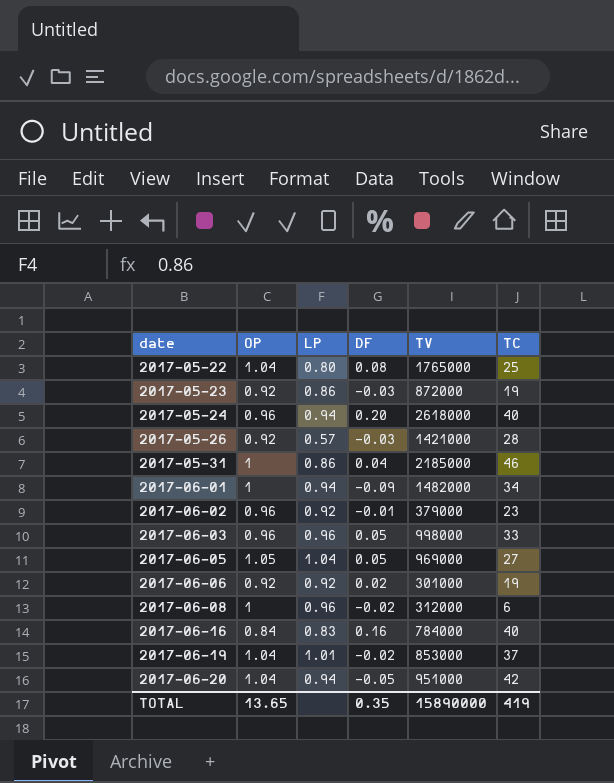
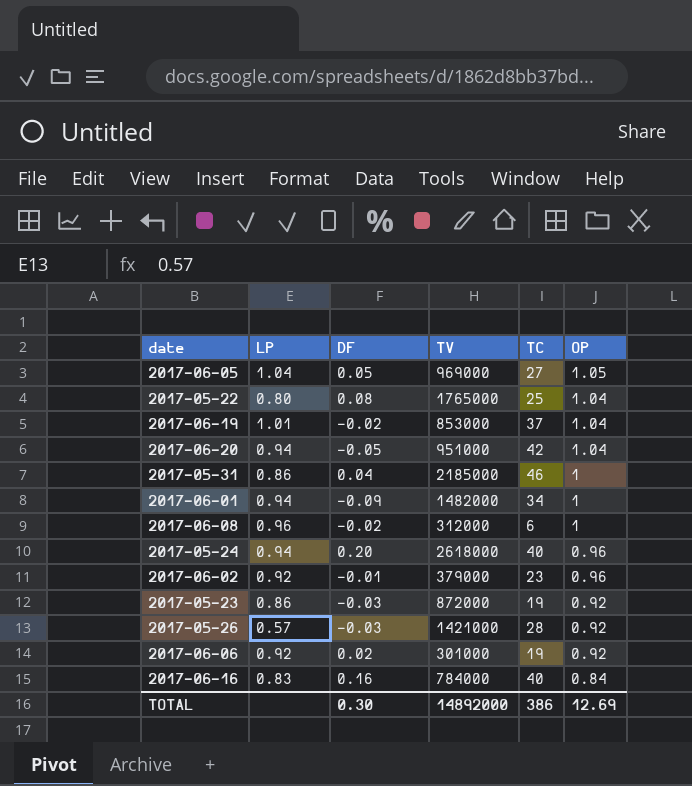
row order: date ascending -> OP descending
column OP | position: 2 -> 6
row 2017-06-03: 0.96 | 0.96 | 0.05 | 998000 | 33 -> none
TOTAL | DF: 0.35 -> 0.30
TOTAL | TV: 15890000 -> 14892000
TOTAL | TC: 419 -> 386
TOTAL | OP: 13.65 -> 12.69

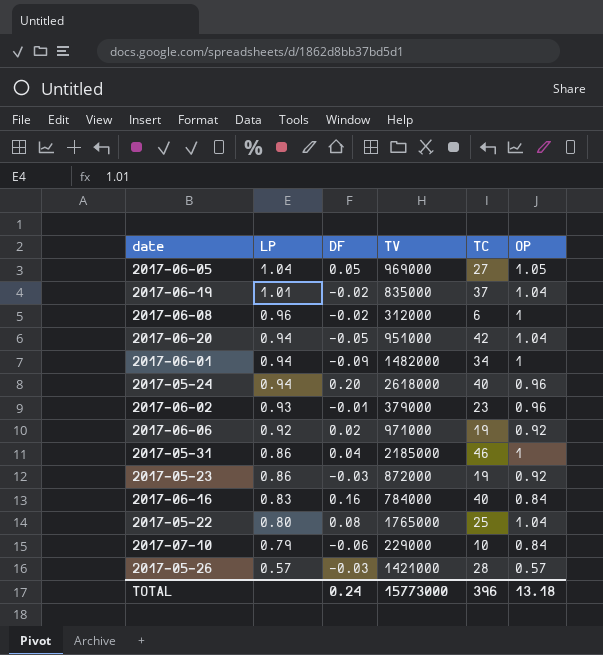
row order: OP descending -> LP descending
2017-06-19 | TV: 853000 -> 835000
2017-06-02 | LP: 0.92 -> 0.93
2017-06-06 | TV: 301000 -> 971000
row 2017-07-10: none -> 0.79 | -0.06 | 229000 | 10 | 0.84
2017-05-26 | OP: 0.92 -> 0.57
TOTAL | DF: 0.30 -> 0.24
TOTAL | TV: 14892000 -> 15773000
TOTAL | TC: 386 -> 396
TOTAL | OP: 12.69 -> 13.18

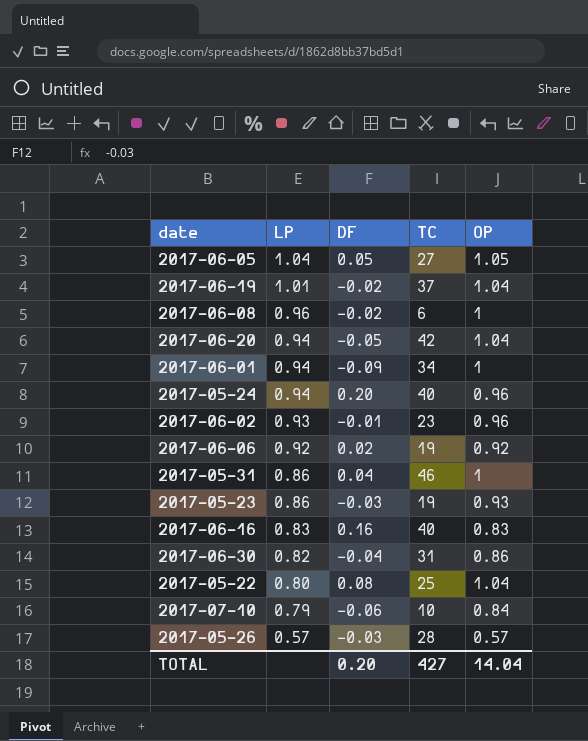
column TV | position: 4 -> none
2017-05-23 | OP: 0.92 -> 0.93
2017-06-16 | OP: 0.84 -> 0.83
row 2017-06-30: none -> 0.82 | -0.04 | 31 | 0.86
TOTAL | DF: 0.24 -> 0.20
TOTAL | TC: 396 -> 427
TOTAL | OP: 13.18 -> 14.04

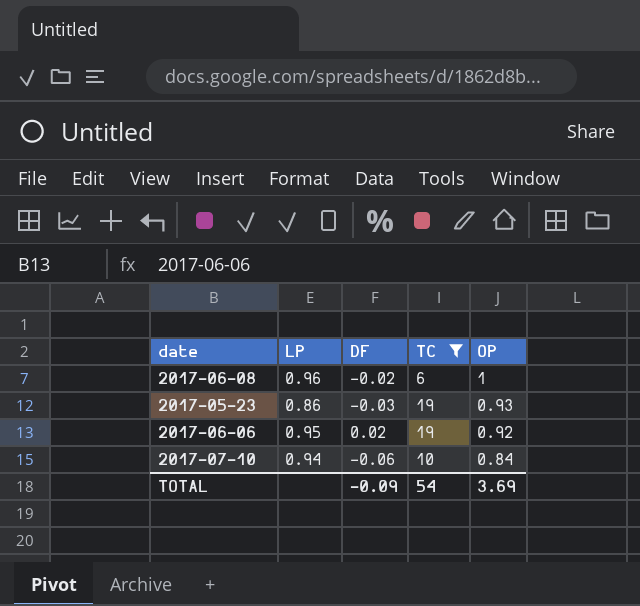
filter: none -> TC <= 19
row order: LP descending -> OP descending
2017-06-06 | LP: 0.92 -> 0.95
2017-07-10 | LP: 0.79 -> 0.94
TOTAL | DF: 0.20 -> -0.09
TOTAL | TC: 427 -> 54
TOTAL | OP: 14.04 -> 3.69

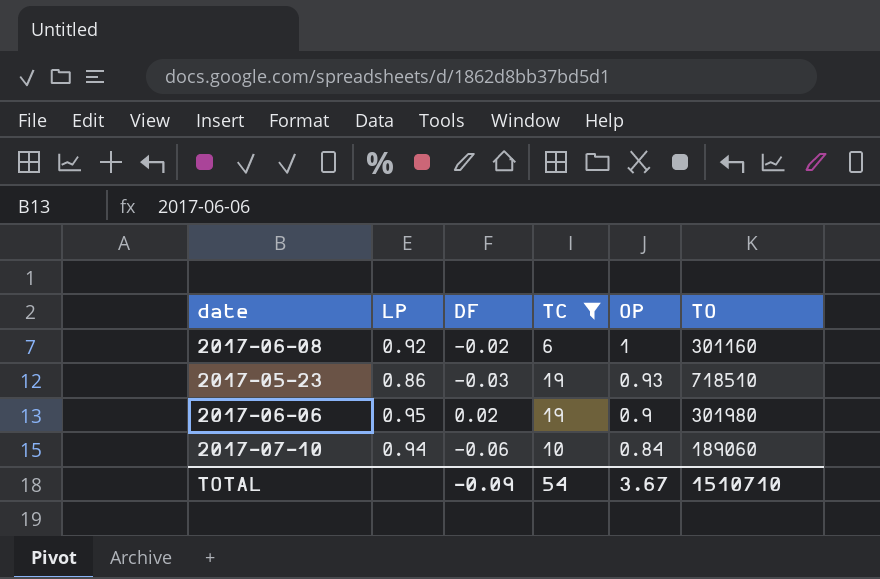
column TO | position: none -> 6
2017-06-08 | LP: 0.96 -> 0.92
2017-06-06 | OP: 0.92 -> 0.9
TOTAL | OP: 3.69 -> 3.67

